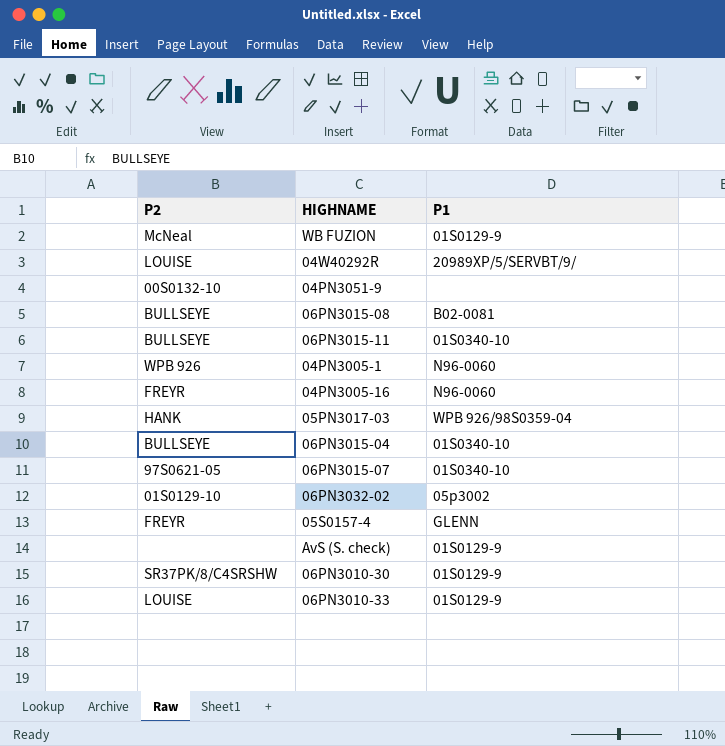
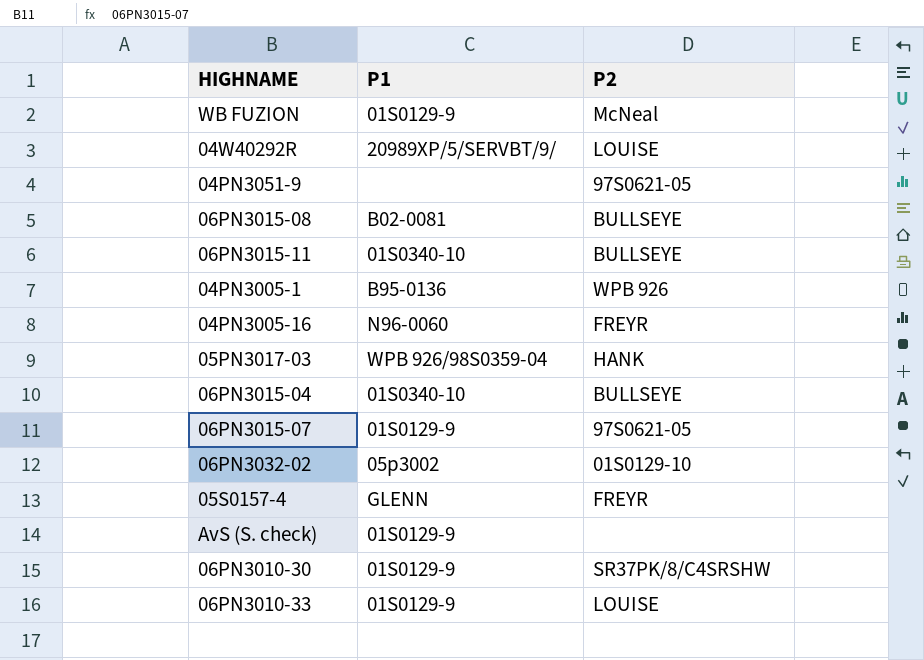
column P2 | position: 1 -> 3
04PN3051-9 | P2: 00S0132-10 -> 97S0621-05
04PN3005-1 | P1: N96-0060 -> B95-0136
06PN3015-07 | P1: 01S0340-10 -> 01S0129-9

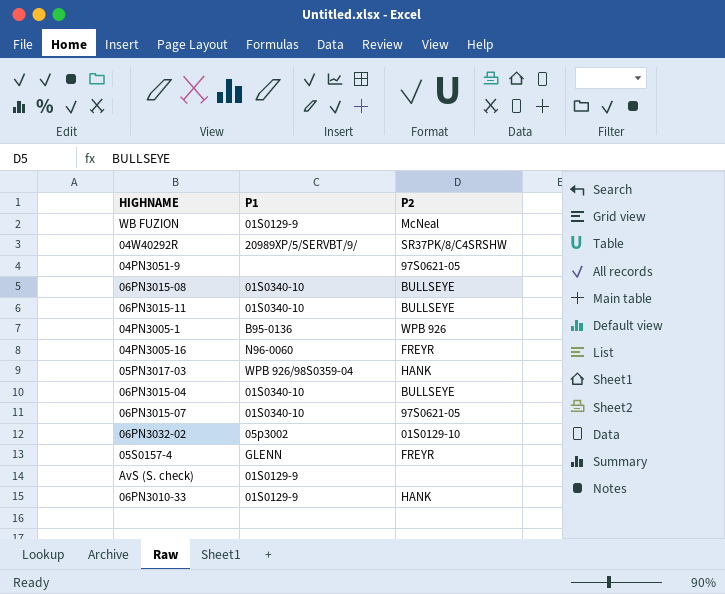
row 06PN3010-30: 01S0129-9 | SR37PK/8/C4SRSHW -> none
04W40292R | P2: LOUISE -> SR37PK/8/C4SRSHW
06PN3015-08 | P1: B02-0081 -> 01S0340-10
06PN3015-07 | P1: 01S0129-9 -> 01S0340-10
06PN3010-33 | P2: LOUISE -> HANK

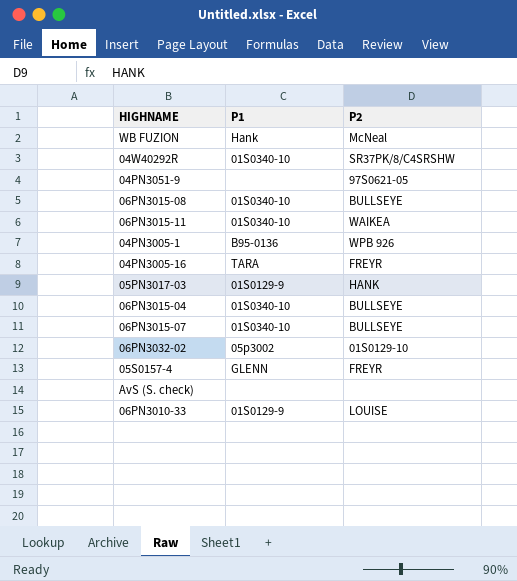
WB FUZION | P1: 01S0129-9 -> Hank
04W40292R | P1: 20989XP/5/SERVBT/9/ -> 01S0340-10
06PN3015-11 | P2: BULLSEYE -> WAIKEA
04PN3005-16 | P1: N96-0060 -> TARA
05PN3017-03 | P1: WPB 926/98S0359-04 -> 01S0129-9
06PN3015-07 | P2: 97S0621-05 -> BULLSEYE
AvS (S. check) | P1: 01S0129-9 -> none
06PN3010-33 | P2: HANK -> LOUISE

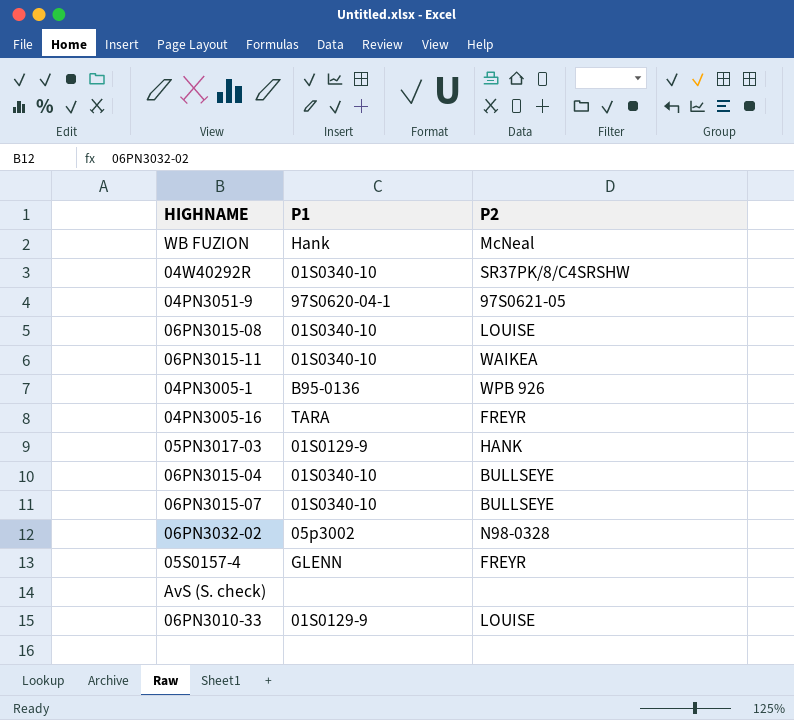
04PN3051-9 | P1: none -> 97S0620-04-1
06PN3015-08 | P2: BULLSEYE -> LOUISE
06PN3032-02 | P2: 01S0129-10 -> N98-0328

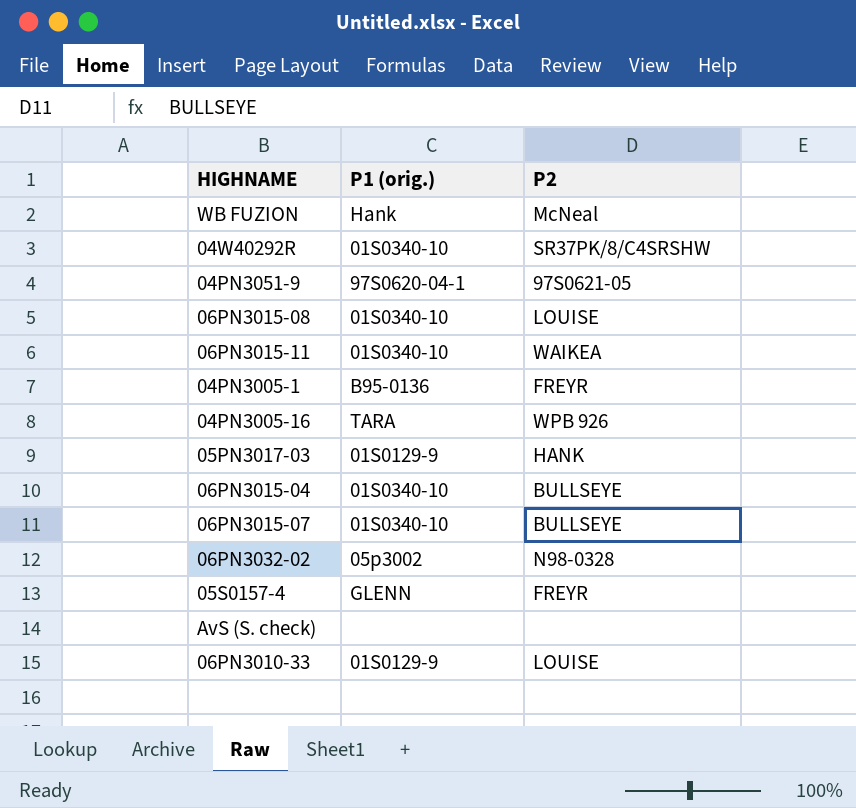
column name: P1 -> P1 (orig.)
04PN3005-1 | P2: WPB 926 -> FREYR
04PN3005-16 | P2: FREYR -> WPB 926

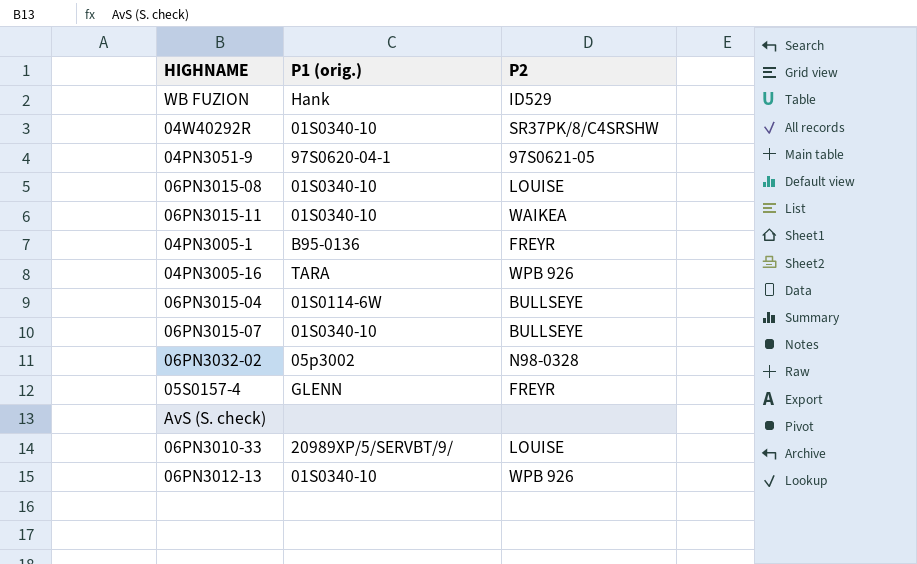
row 05PN3017-03: 01S0129-9 | HANK -> none
WB FUZION | P2: McNeal -> ID529
06PN3015-04 | P1 (orig.): 01S0340-10 -> 01S0114-6W
06PN3010-33 | P1 (orig.): 01S0129-9 -> 20989XP/5/SERVBT/9/
row 06PN3012-13: none -> 01S0340-10 | WPB 926

